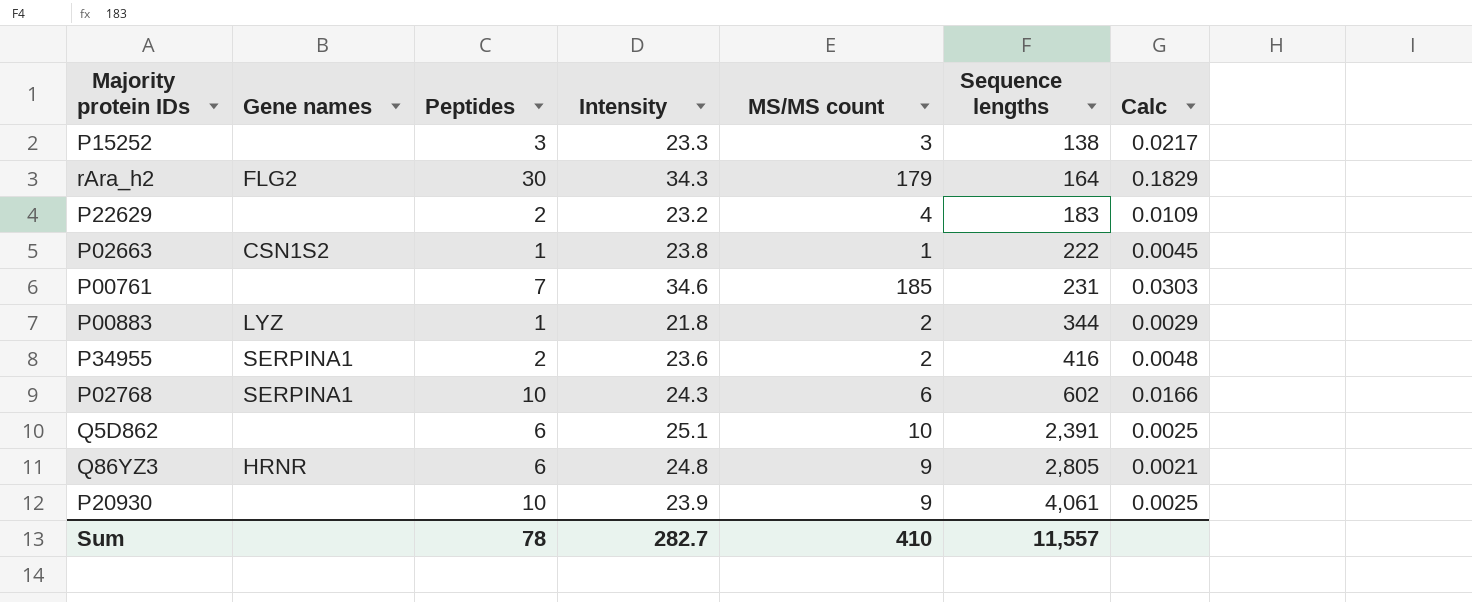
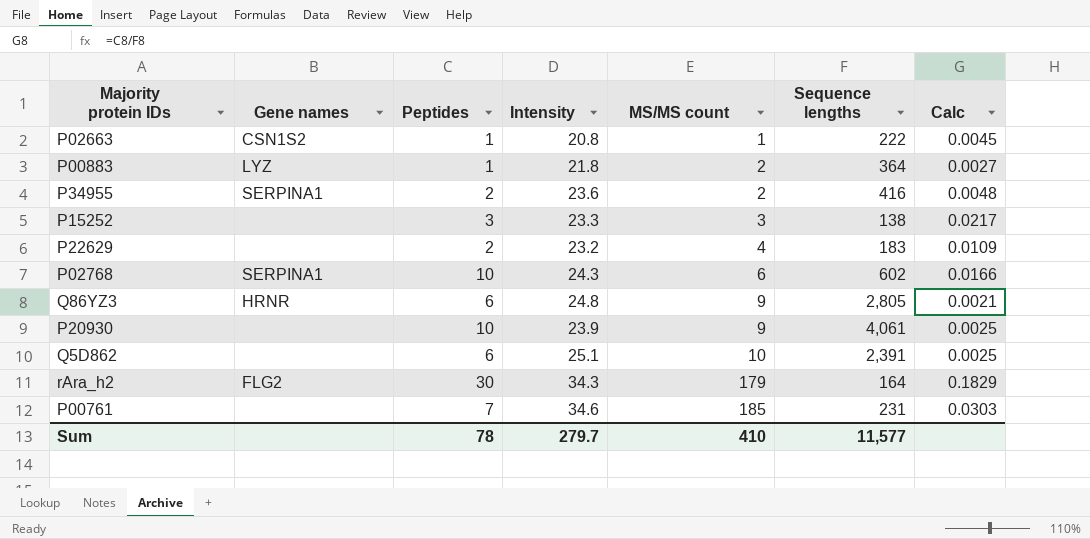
row order: Sequence lengths ascending -> MS/MS count ascending
P02663 | Intensity: 23.8 -> 20.8
P00883 | Sequence lengths: 344 -> 364
P00883 | Calc: 0.0029 -> 0.0027
Sum | Intensity: 282.7 -> 279.7
Sum | Sequence lengths: 11,557 -> 11,577

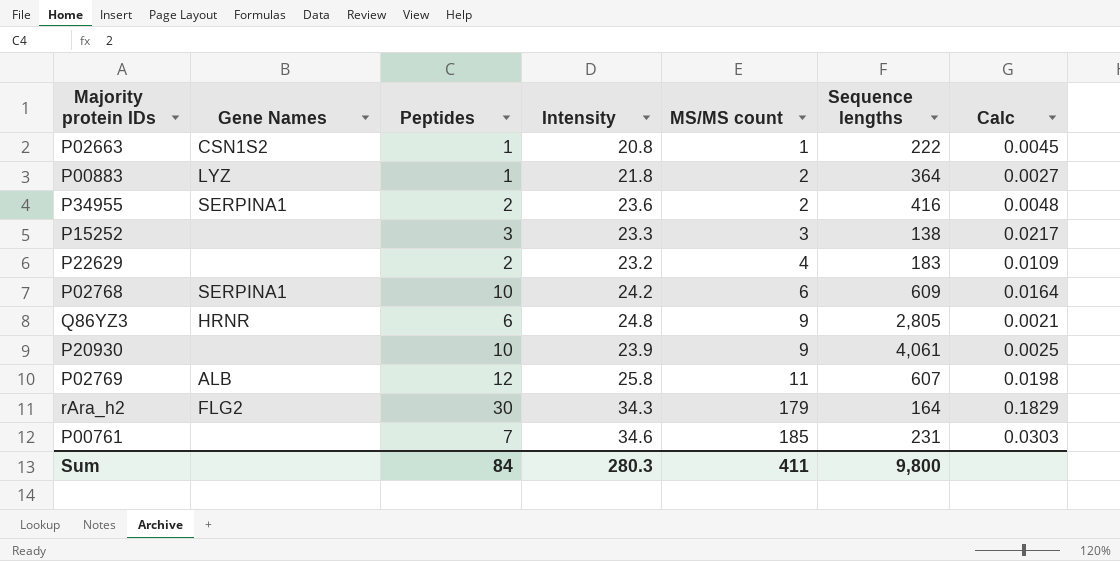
column name: Gene names -> Gene Names
row Q5D862: none | 6 | 25.1 | 10 | 2,391 | 0.0025 -> none
P02768 | Intensity: 24.3 -> 24.2
P02768 | Sequence lengths: 602 -> 609
P02768 | Calc: 0.0166 -> 0.0164
row P02769: none -> ALB | 12 | 25.8 | 11 | 607 | 0.0198
Sum | Peptides: 78 -> 84
Sum | Intensity: 279.7 -> 280.3
Sum | MS/MS count: 410 -> 411
Sum | Sequence lengths: 11,577 -> 9,800

